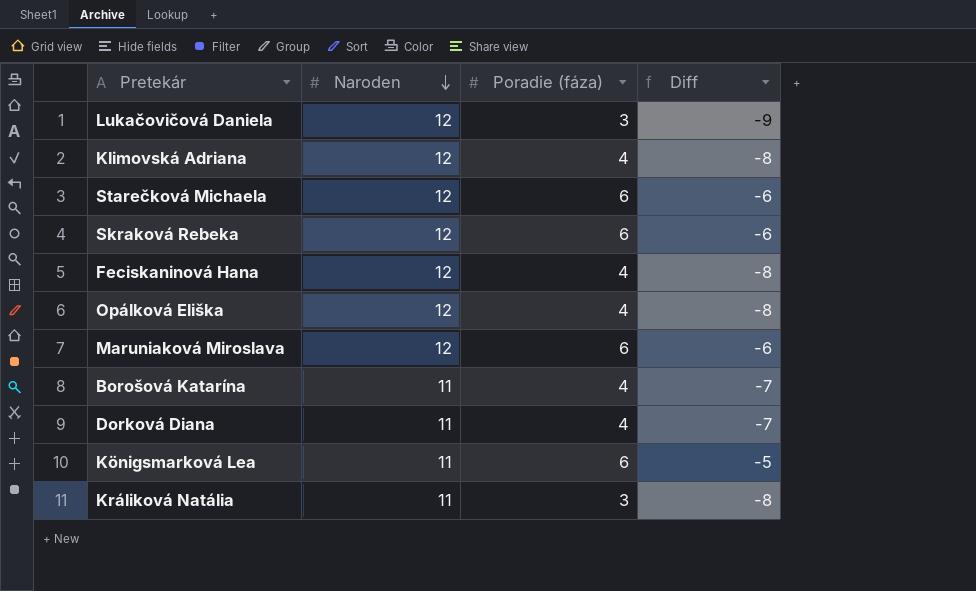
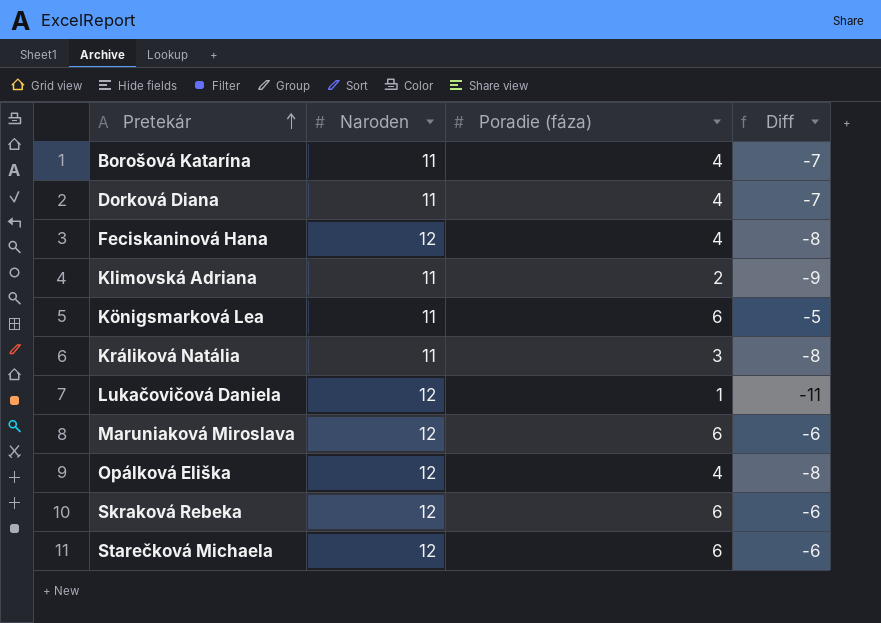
row order: Naroden descending -> Pretekár ascending
Klimovská Adriana | Naroden: 12 -> 11
Klimovská Adriana | Poradie (fáza): 4 -> 2
Klimovská Adriana | Diff: -8 -> -9
Lukačovičová Daniela | Poradie (fáza): 3 -> 1
Lukačovičová Daniela | Diff: -9 -> -11

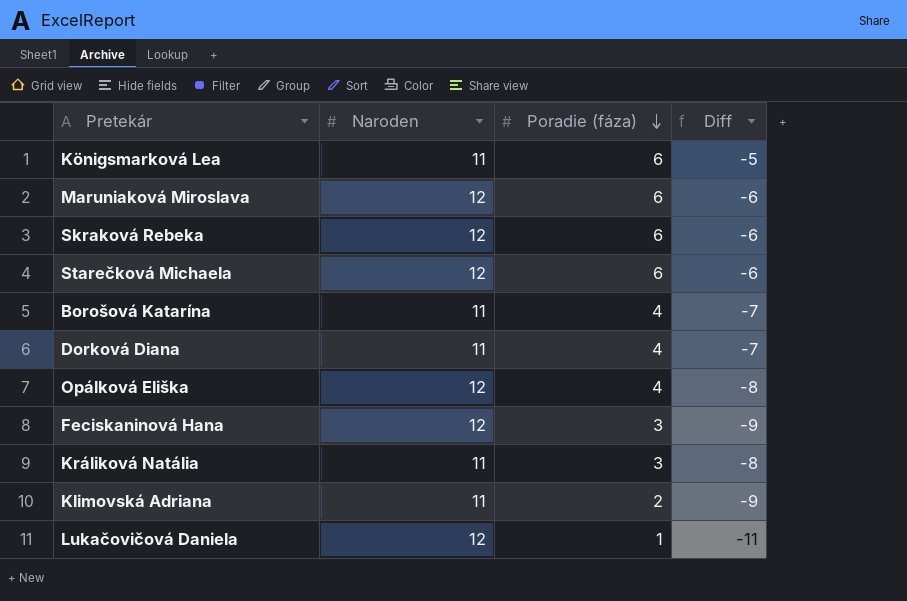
row order: Pretekár ascending -> Poradie (fáza) descending
Feciskaninová Hana | Poradie (fáza): 4 -> 3
Feciskaninová Hana | Diff: -8 -> -9

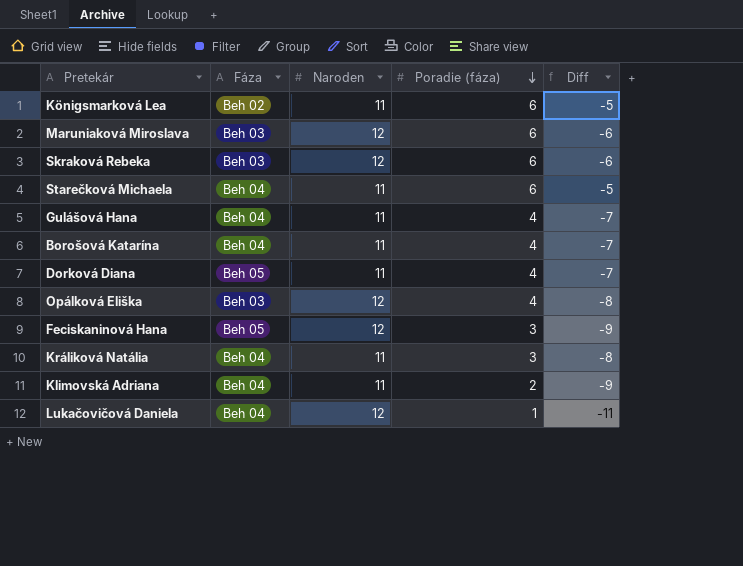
column Fáza | position: none -> 2
Starečková Michaela | Naroden: 12 -> 11
Starečková Michaela | Diff: -6 -> -5
row Gulášová Hana: none -> Beh 04 | 11 | 4 | -7

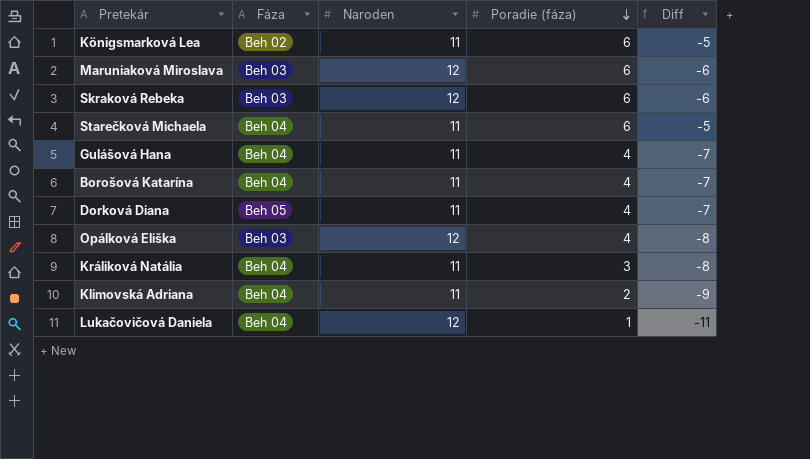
row Feciskaninová Hana: Beh 05 | 12 | 3 | -9 -> none

